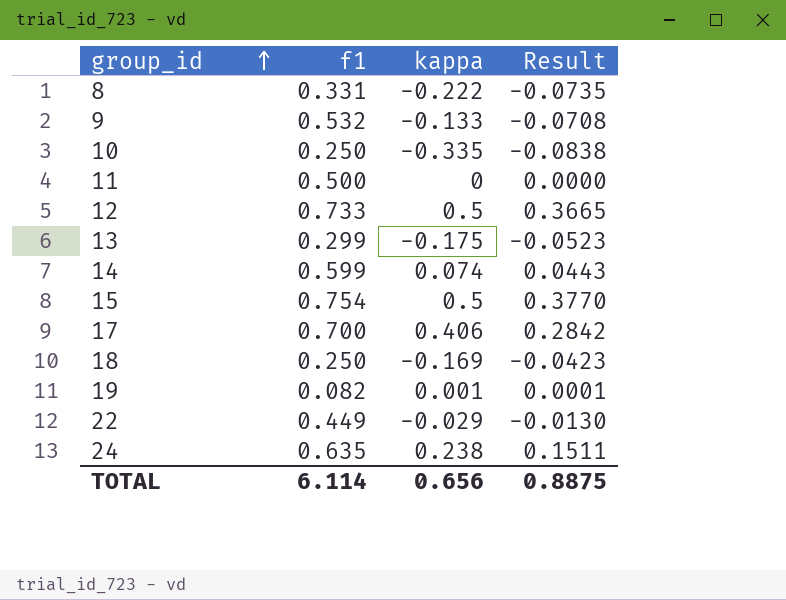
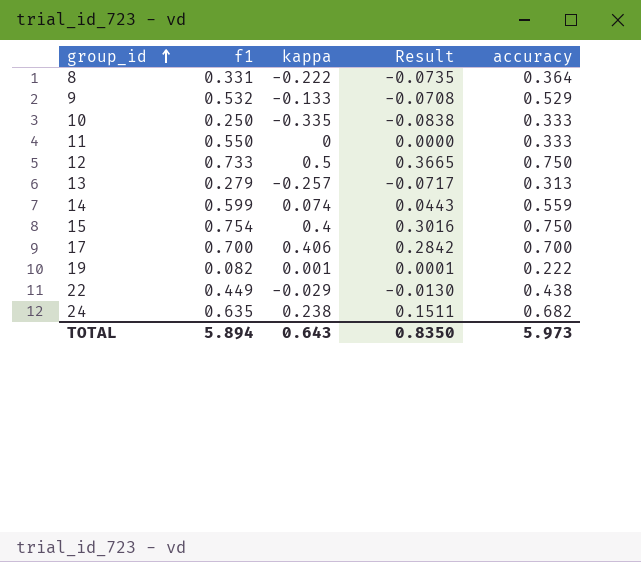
column accuracy | position: none -> 5
row 18: 0.250 | -0.169 | -0.0423 -> none
11 | f1: 0.500 -> 0.550
13 | f1: 0.299 -> 0.279
13 | kappa: -0.175 -> -0.257
13 | Result: -0.0523 -> -0.0717
15 | kappa: 0.5 -> 0.4
15 | Result: 0.3770 -> 0.3016
TOTAL | f1: 6.114 -> 5.894
TOTAL | kappa: 0.656 -> 0.643
TOTAL | Result: 0.8875 -> 0.8350

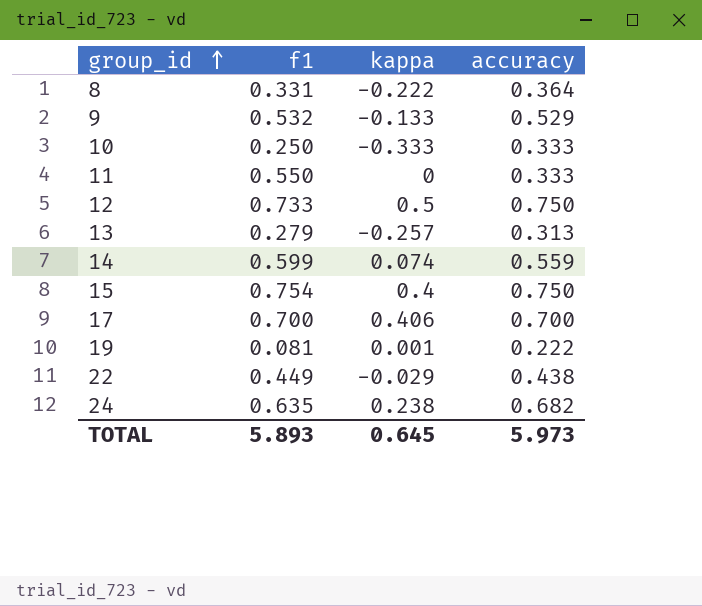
column Result | formula: [f1] * [kappa] -> none
10 | kappa: -0.335 -> -0.333
19 | f1: 0.082 -> 0.081
TOTAL | f1: 5.894 -> 5.893
TOTAL | kappa: 0.643 -> 0.645

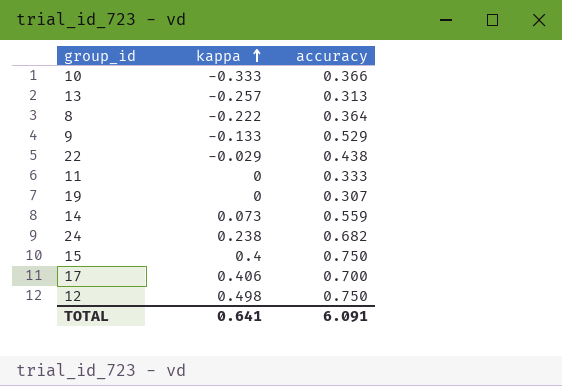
row order: group_id ascending -> kappa ascending
column f1 | position: 2 -> none
10 | accuracy: 0.333 -> 0.366
19 | kappa: 0.001 -> 0
19 | accuracy: 0.222 -> 0.307
14 | kappa: 0.074 -> 0.073
12 | kappa: 0.5 -> 0.498
TOTAL | kappa: 0.645 -> 0.641
TOTAL | accuracy: 5.973 -> 6.091

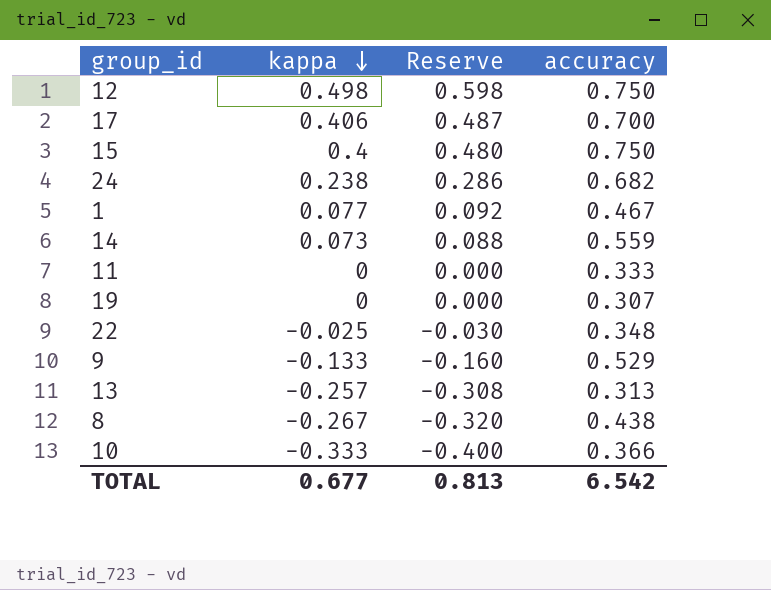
row order: kappa ascending -> kappa descending
column Reserve | formula: none -> [kappa] * 1.2
row 1: none -> 0.077 | 0.092 | 0.467
22 | kappa: -0.029 -> -0.025
22 | accuracy: 0.438 -> 0.348
8 | kappa: -0.222 -> -0.267
8 | accuracy: 0.364 -> 0.438
TOTAL | kappa: 0.641 -> 0.677
TOTAL | accuracy: 6.091 -> 6.542

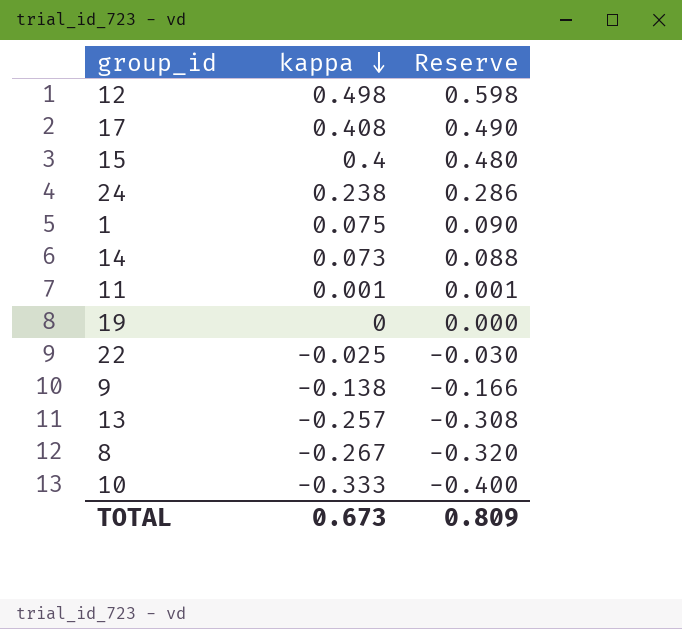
column accuracy | position: 4 -> none
17 | kappa: 0.406 -> 0.408
17 | Reserve: 0.487 -> 0.490
1 | kappa: 0.077 -> 0.075
1 | Reserve: 0.092 -> 0.090
11 | kappa: 0 -> 0.001
11 | Reserve: 0.000 -> 0.001
9 | kappa: -0.133 -> -0.138
9 | Reserve: -0.160 -> -0.166
TOTAL | kappa: 0.677 -> 0.673
TOTAL | Reserve: 0.813 -> 0.809

